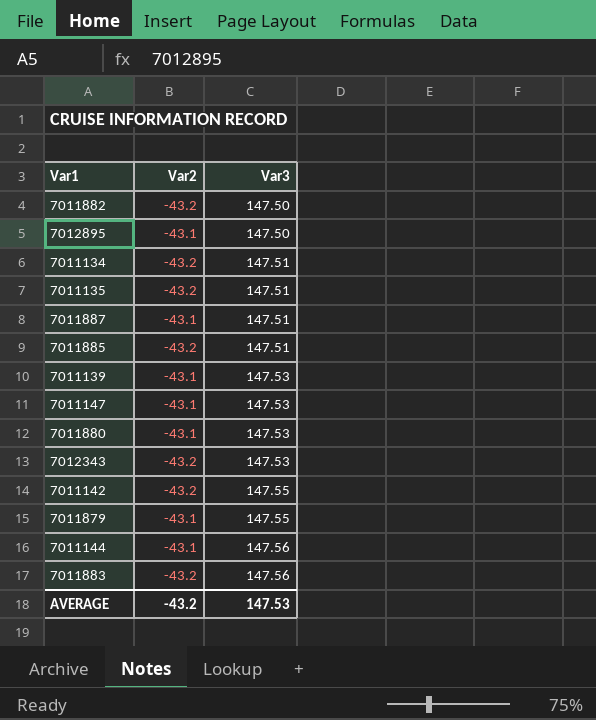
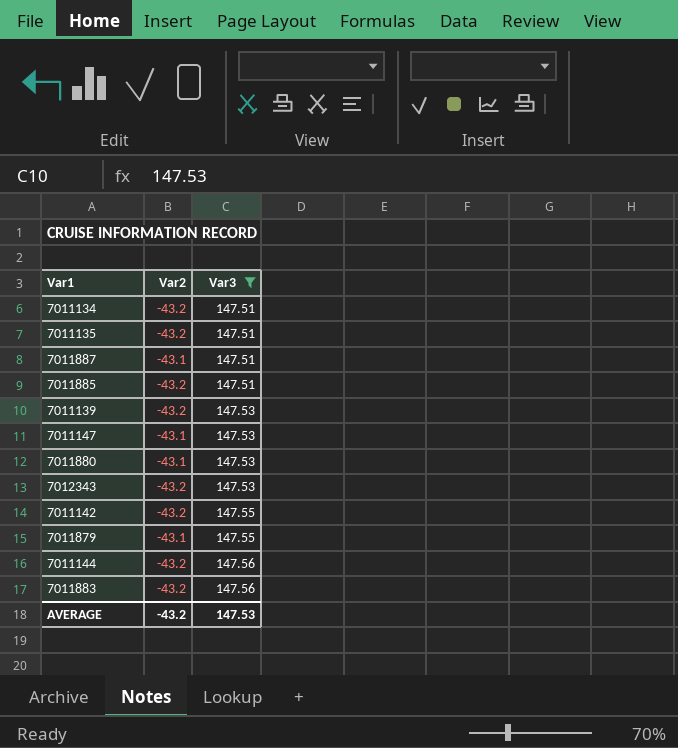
filter: none -> Var3 != 147.50
7011139 | Var2: -43.1 -> -43.2
7011144 | Var2: -43.1 -> -43.2

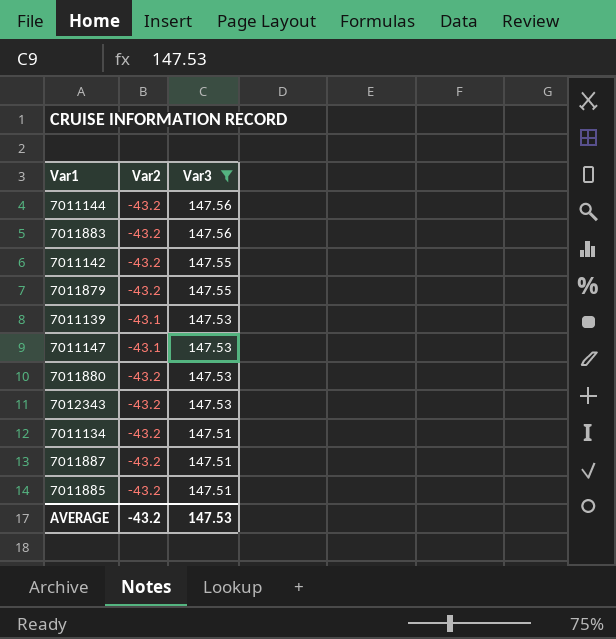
row order: Var3 ascending -> Var3 descending
row 7011135: -43.2 | 147.51 -> none
7011879 | Var2: -43.1 -> -43.2
7011139 | Var2: -43.2 -> -43.1
7011880 | Var2: -43.1 -> -43.2
7011887 | Var2: -43.1 -> -43.2

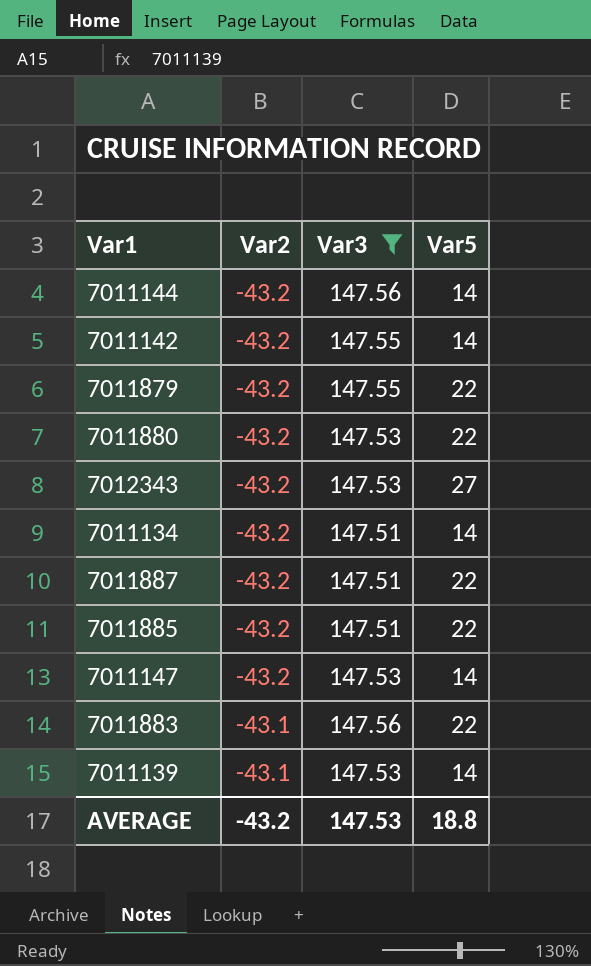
row order: Var3 descending -> Var2 ascending
column Var5 | position: none -> 4
7011147 | Var2: -43.1 -> -43.2
7011883 | Var2: -43.2 -> -43.1

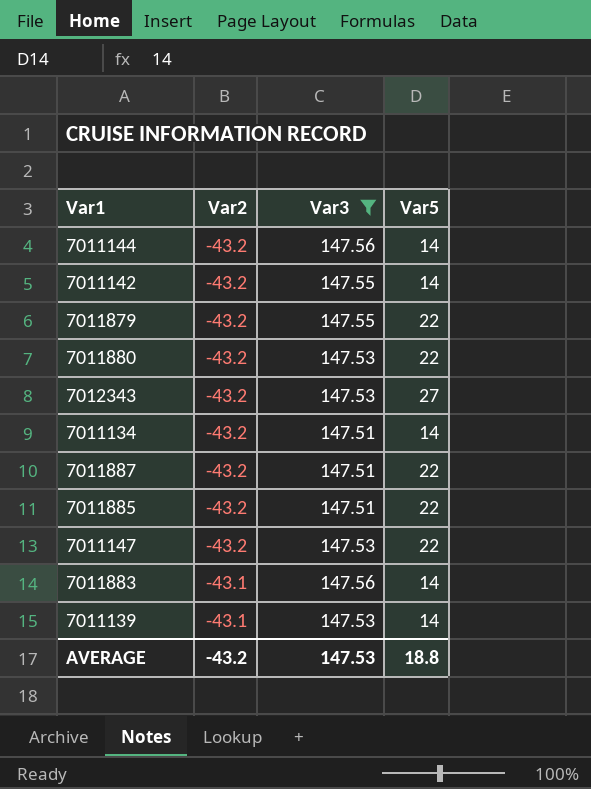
7011147 | Var5: 14 -> 22
7011883 | Var5: 22 -> 14

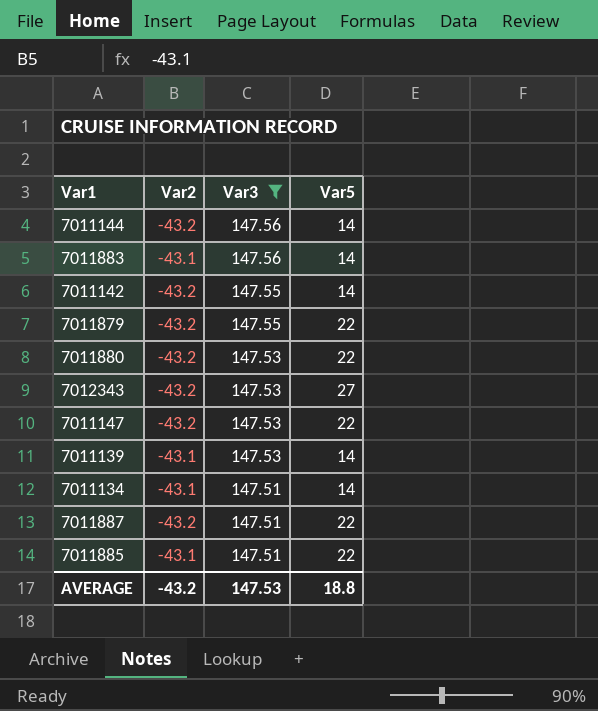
row order: Var2 ascending -> Var3 descending
7011134 | Var2: -43.2 -> -43.1
7011885 | Var2: -43.2 -> -43.1

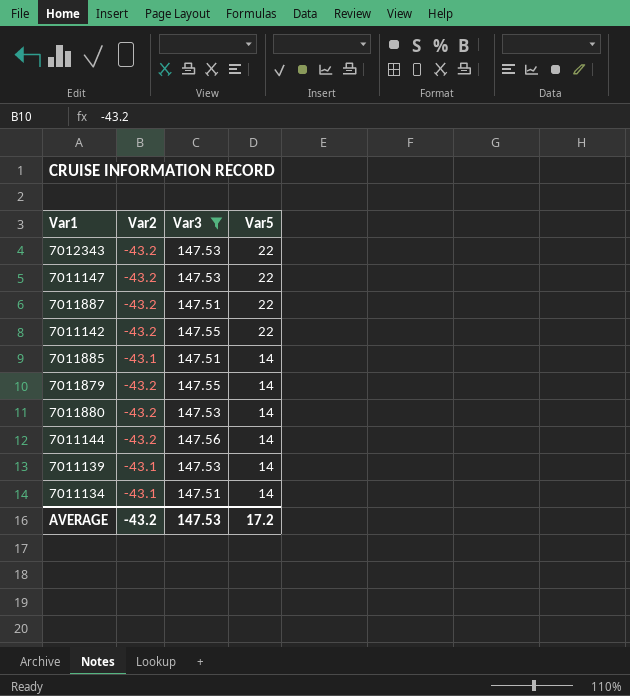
row order: Var3 descending -> Var5 descending
row 7011883: -43.1 | 147.56 | 14 -> none
7012343 | Var5: 27 -> 22
7011142 | Var5: 14 -> 22
7011885 | Var5: 22 -> 14
7011879 | Var5: 22 -> 14
7011880 | Var5: 22 -> 14
AVERAGE | Var5: 18.8 -> 17.2

